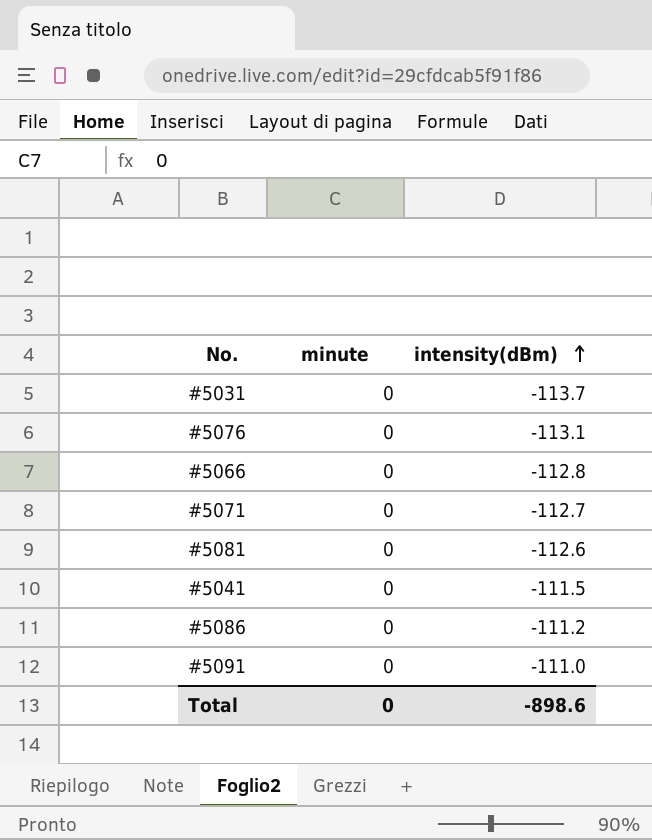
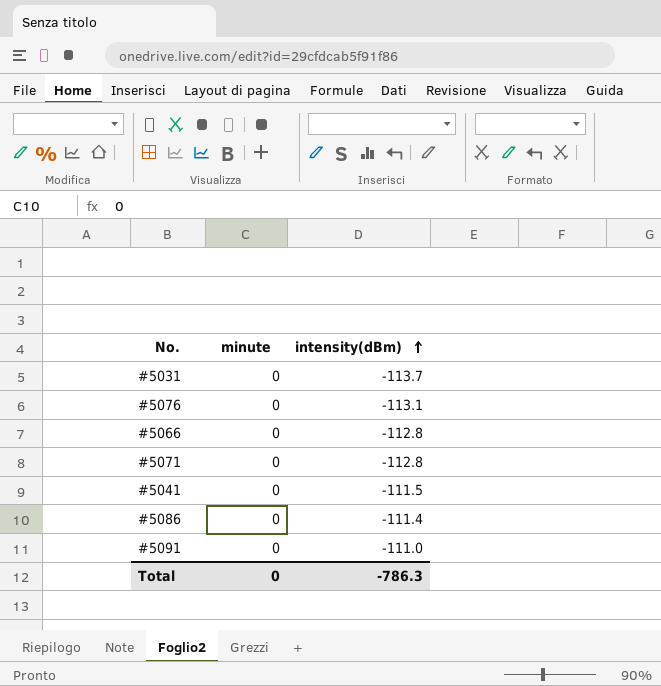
row #5081: 0 | -112.6 -> none
#5071 | intensity(dBm): -112.7 -> -112.8
#5086 | intensity(dBm): -111.2 -> -111.4
Total | intensity(dBm): -898.6 -> -786.3

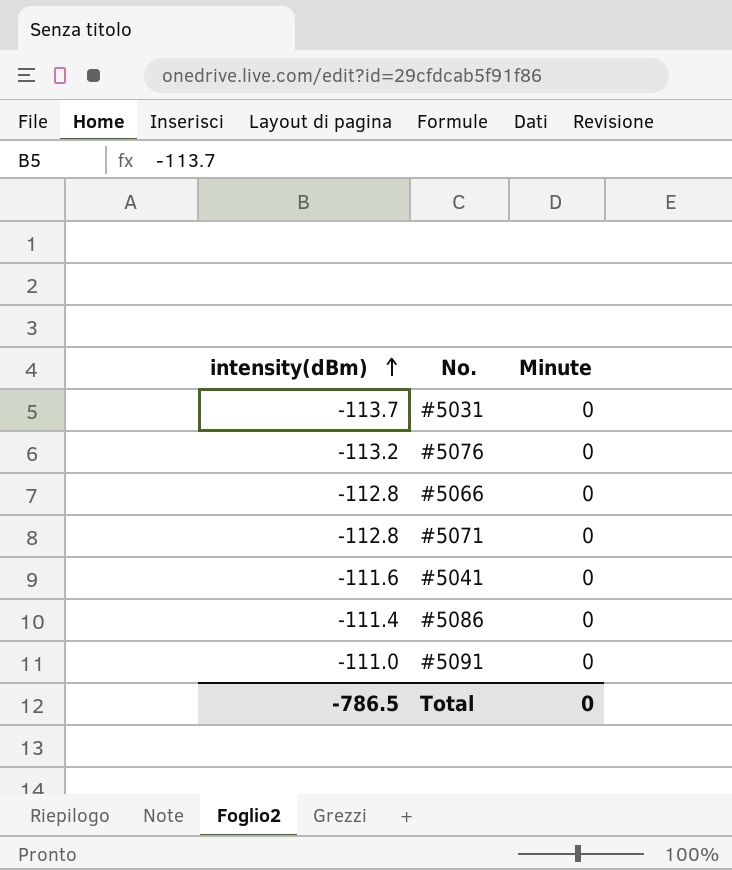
column intensity(dBm) | position: 3 -> 1
column name: minute -> Minute
#5076 | intensity(dBm): -113.1 -> -113.2
#5041 | intensity(dBm): -111.5 -> -111.6
Total | intensity(dBm): -786.3 -> -786.5

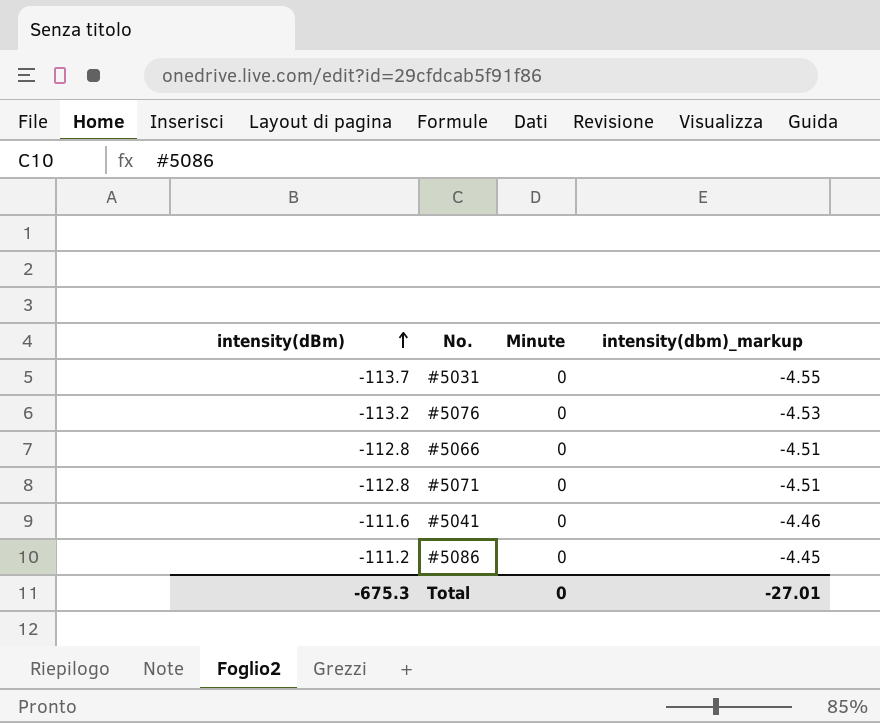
column intensity(dbm)_markup | formula: none -> [intensity(dBm)] * 0.04
row #5091: -111.0 | 0 -> none
#5086 | intensity(dBm): -111.4 -> -111.2
Total | intensity(dBm): -786.5 -> -675.3

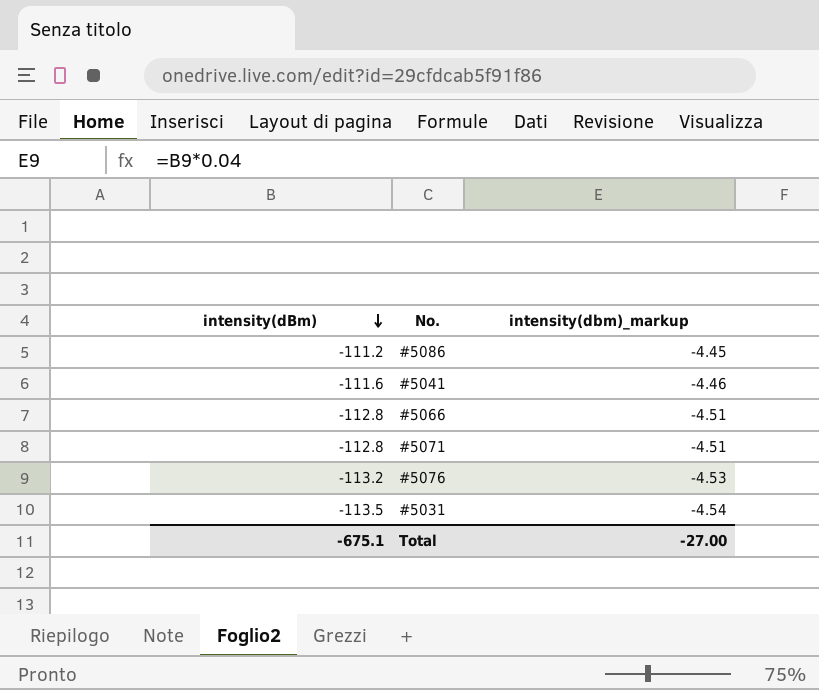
row order: intensity(dBm) ascending -> intensity(dBm) descending
column Minute | position: 3 -> none
#5031 | intensity(dBm): -113.7 -> -113.5
#5031 | intensity(dbm)_markup: -4.55 -> -4.54
Total | intensity(dBm): -675.3 -> -675.1
Total | intensity(dbm)_markup: -27.01 -> -27.00

